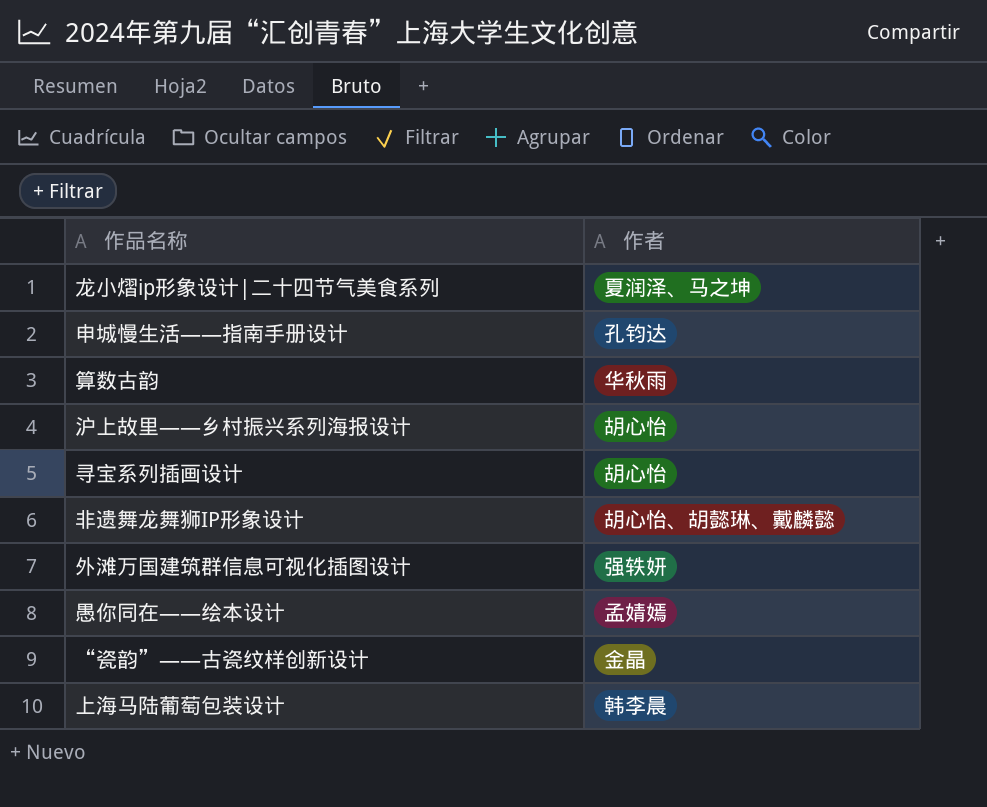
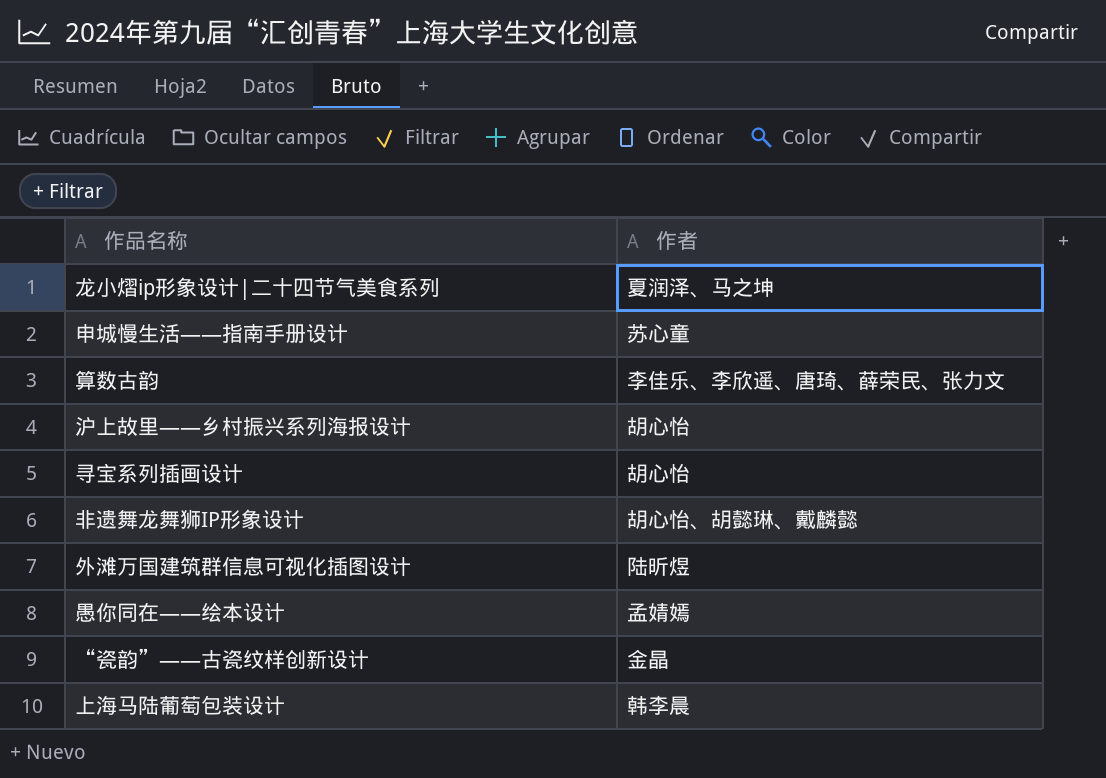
申城慢生活——指南手册设计 | 作者: 孔钧达 -> 苏心童
算数古韵 | 作者: 华秋雨 -> 李佳乐、李欣遥、唐琦、薛荣民、张力文
外滩万国建筑群信息可视化插图设计 | 作者: 强轶妍 -> 陆昕煜

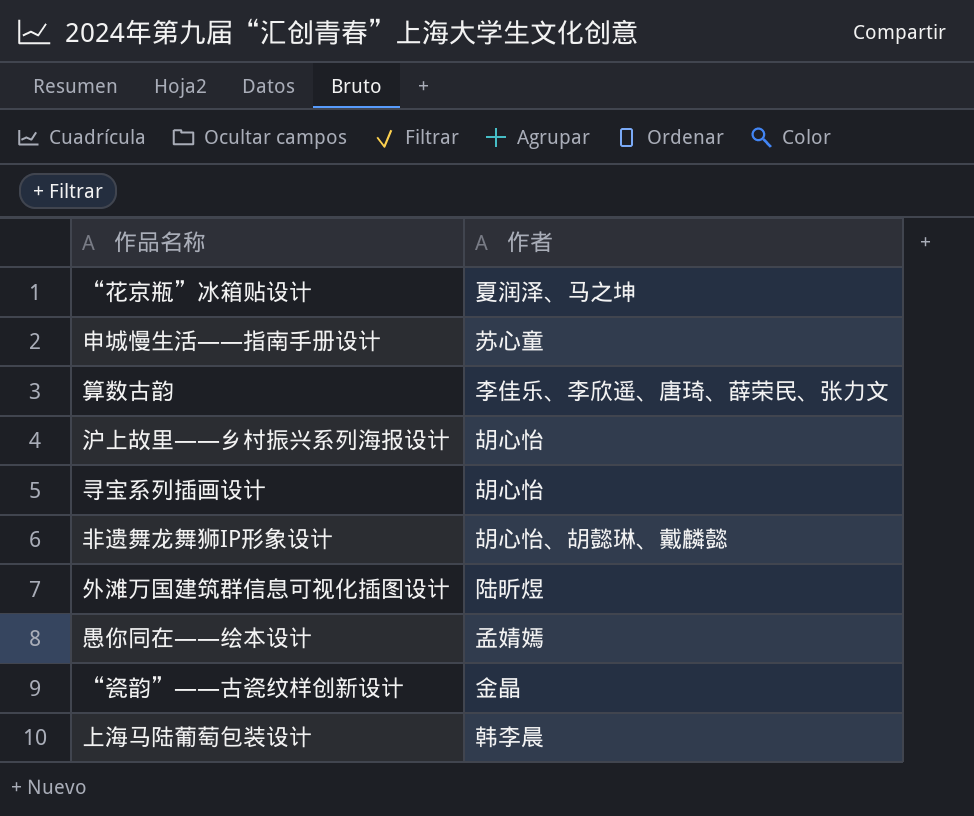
row 龙小熠ip形象设计|二十四节气美食系列: 夏润泽、马之坤 -> none
row “花京瓶”冰箱贴设计: none -> 夏润泽、马之坤

